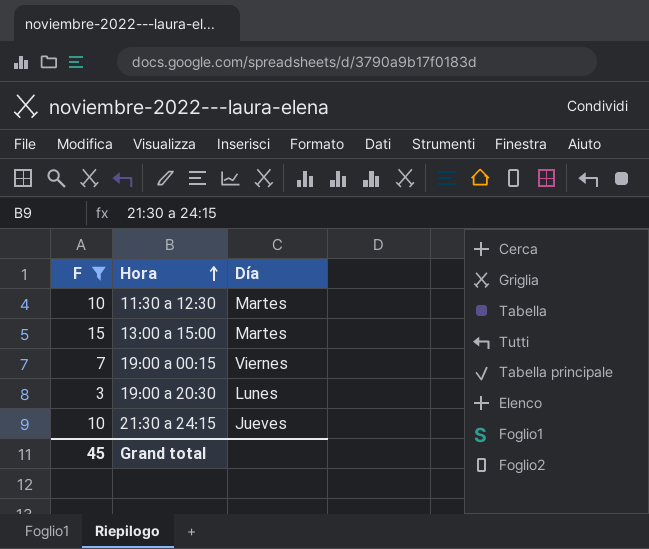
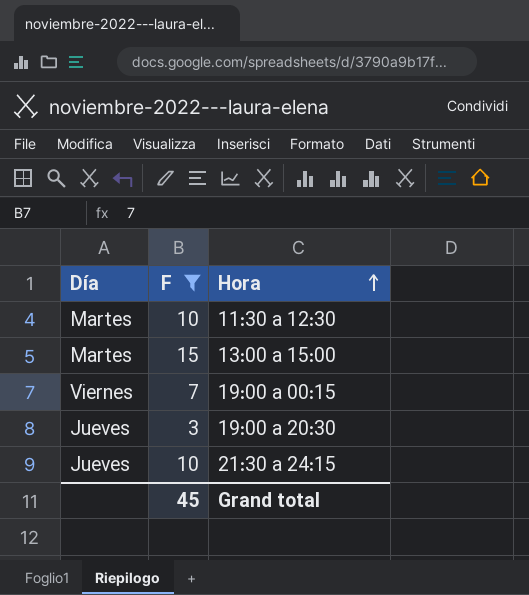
column Día | position: 3 -> 1
19:00 a 20:30 | Día: Lunes -> Jueves

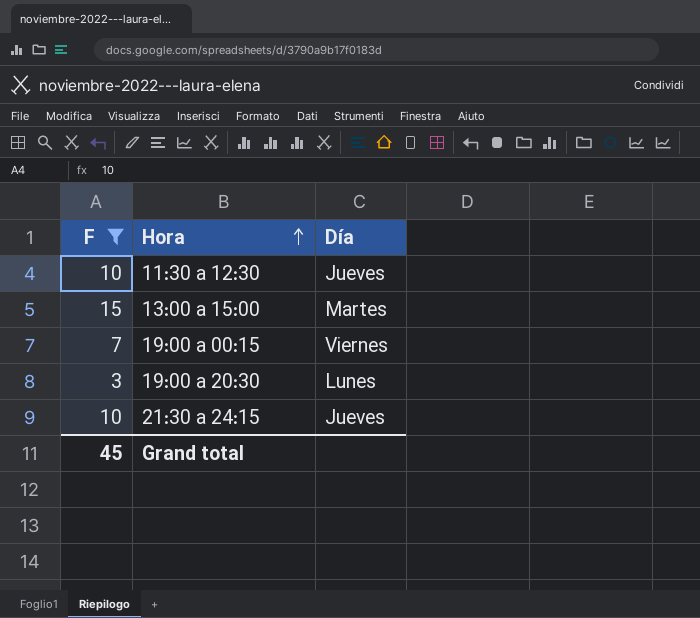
column Día | position: 1 -> 3
11:30 a 12:30 | Día: Martes -> Jueves
19:00 a 20:30 | Día: Jueves -> Lunes

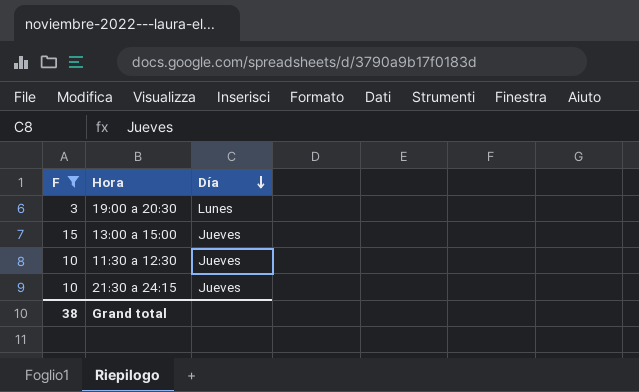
row order: Hora ascending -> Día descending
row 19:00 a 00:15: 7 | Viernes -> none
13:00 a 15:00 | Día: Martes -> Jueves
Grand total | F: 45 -> 38

